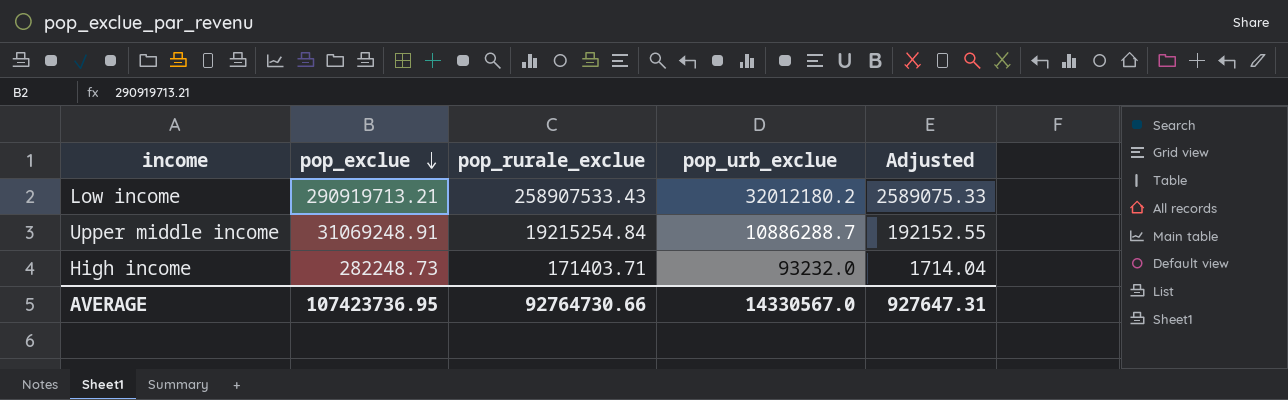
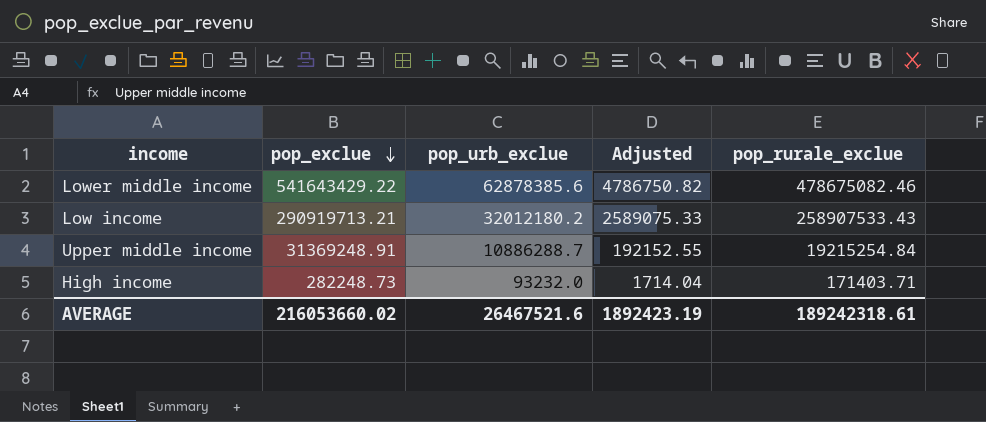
column pop_rurale_exclue | position: 3 -> 5
row Lower middle income: none -> 541643429.22 | 62878385.6 | 4786750.82 | 478675082.46
Upper middle income | pop_exclue: 31069248.91 -> 31369248.91
AVERAGE | pop_exclue: 107423736.95 -> 216053660.02
AVERAGE | pop_urb_exclue: 14330567.0 -> 26467521.6
AVERAGE | Adjusted: 927647.31 -> 1892423.19
AVERAGE | pop_rurale_exclue: 92764730.66 -> 189242318.61

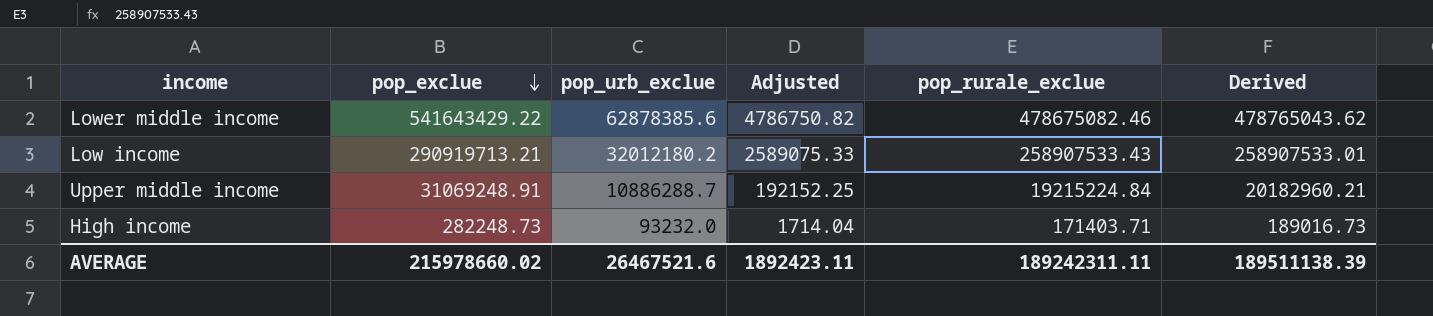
column Derived | formula: none -> [pop_exclue] - [pop_urb_exclue]
Upper middle income | pop_exclue: 31369248.91 -> 31069248.91
Upper middle income | Adjusted: 192152.55 -> 192152.25
Upper middle income | pop_rurale_exclue: 19215254.84 -> 19215224.84
AVERAGE | pop_exclue: 216053660.02 -> 215978660.02
AVERAGE | Adjusted: 1892423.19 -> 1892423.11
AVERAGE | pop_rurale_exclue: 189242318.61 -> 189242311.11

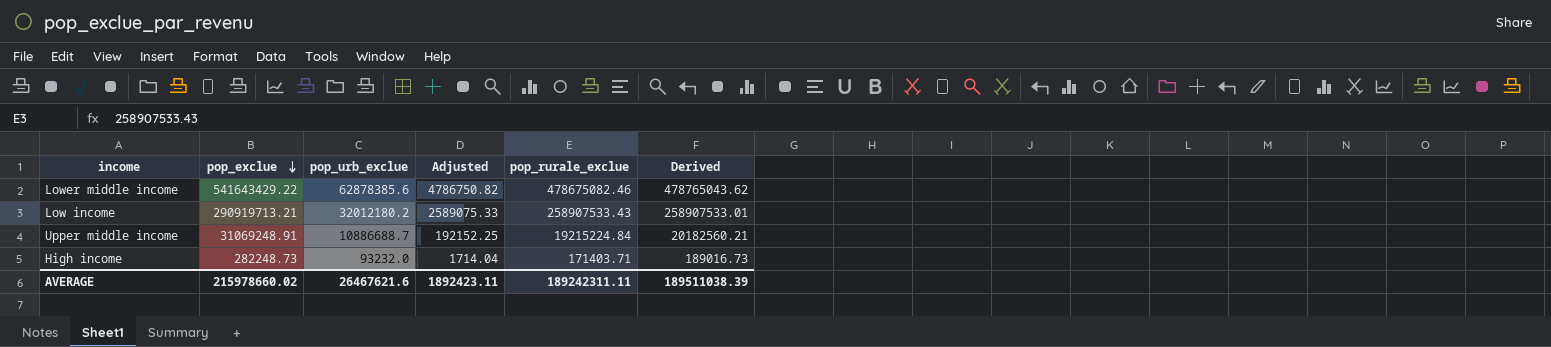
Upper middle income | pop_urb_exclue: 10886288.7 -> 10886688.7
Upper middle income | Derived: 20182960.21 -> 20182560.21
AVERAGE | pop_urb_exclue: 26467521.6 -> 26467621.6
AVERAGE | Derived: 189511138.39 -> 189511038.39

